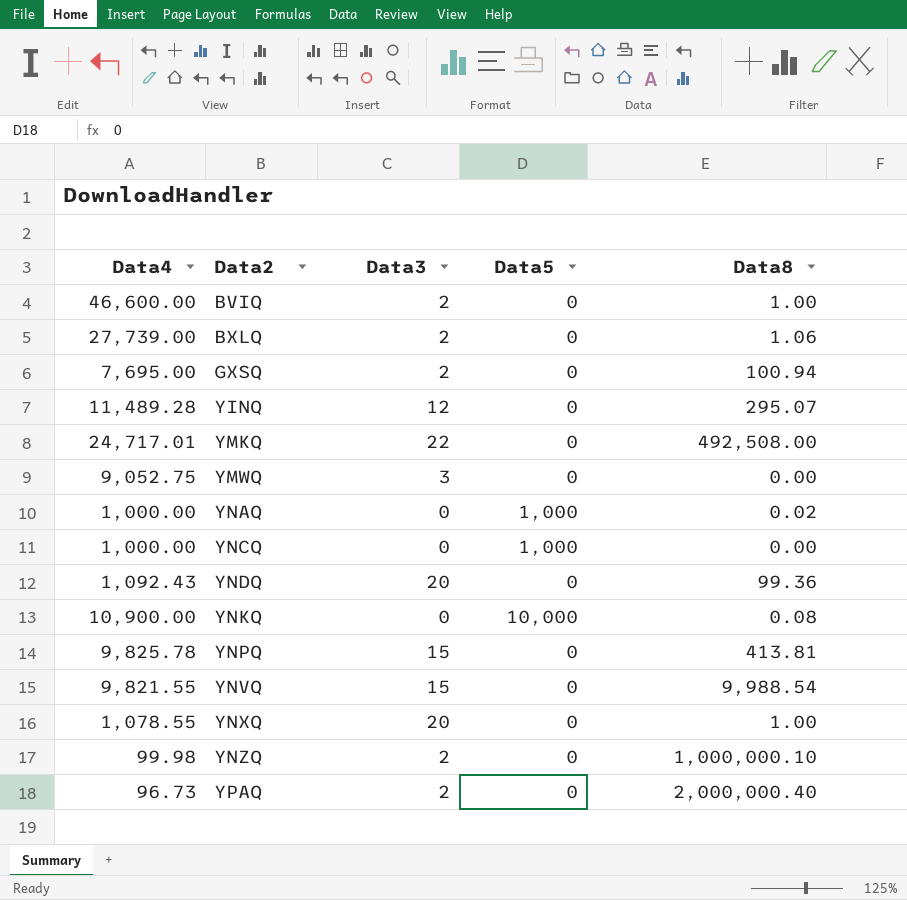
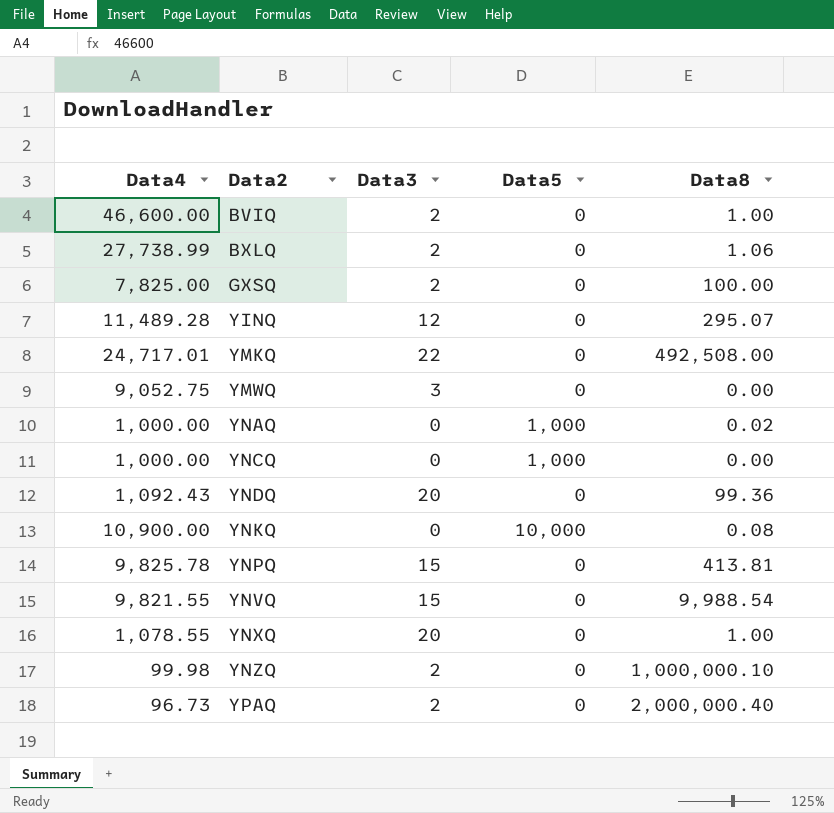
BXLQ | Data4: 27,739.00 -> 27,738.99
GXSQ | Data4: 7,695.00 -> 7,825.00
GXSQ | Data8: 100.94 -> 100.00

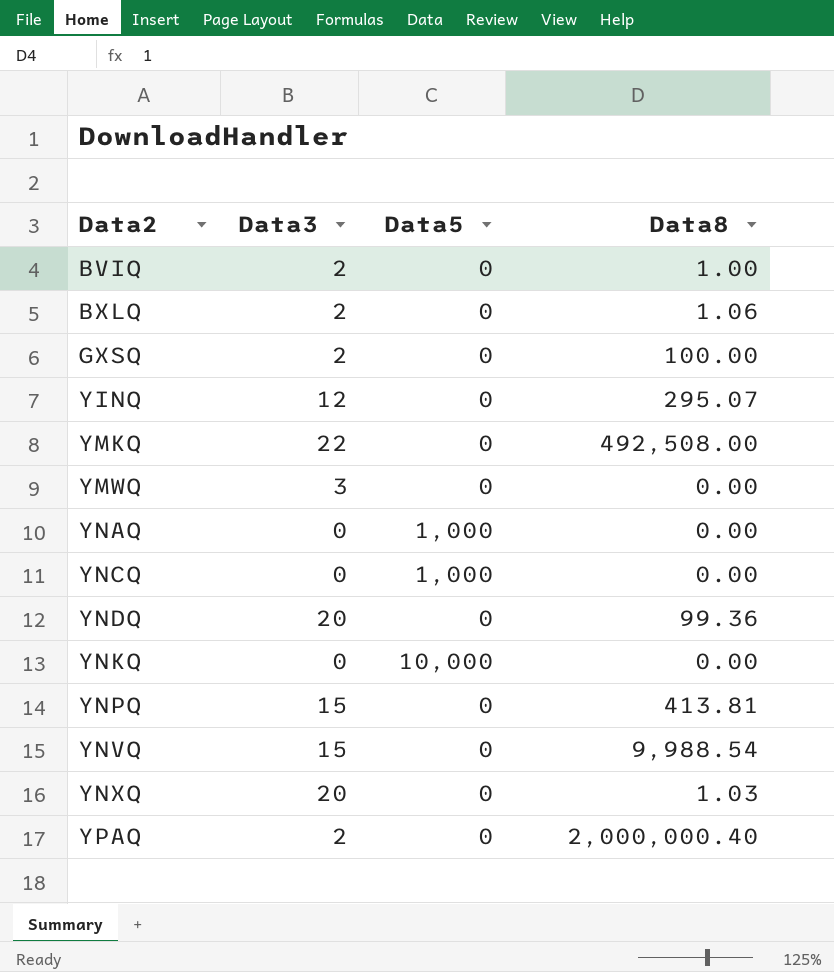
column Data4 | position: 1 -> none
row YNZQ: 99.98 | 2 | 0 | 1,000,000.10 -> none
YNAQ | Data8: 0.02 -> 0.00
YNKQ | Data8: 0.08 -> 0.00
YNXQ | Data8: 1.00 -> 1.03

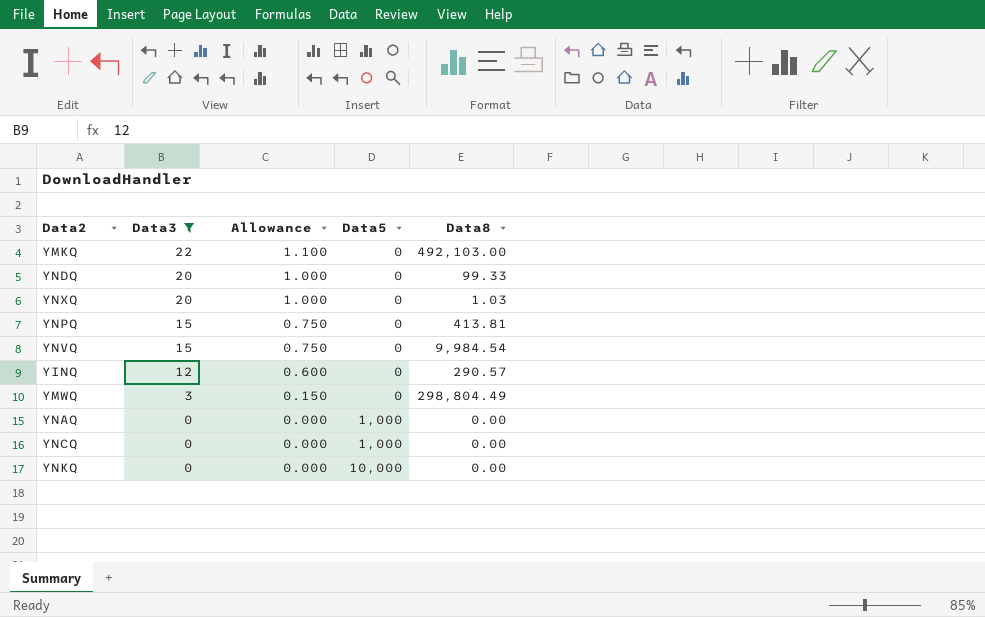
filter: none -> Data3 != 2
row order: Data2 ascending -> Data3 descending
column Allowance | formula: none -> [Data3] * 0.05
YMKQ | Data8: 492,508.00 -> 492,103.00
YNDQ | Data8: 99.36 -> 99.33
YNVQ | Data8: 9,988.54 -> 9,984.54
YINQ | Data8: 295.07 -> 290.57
YMWQ | Data8: 0.00 -> 298,804.49

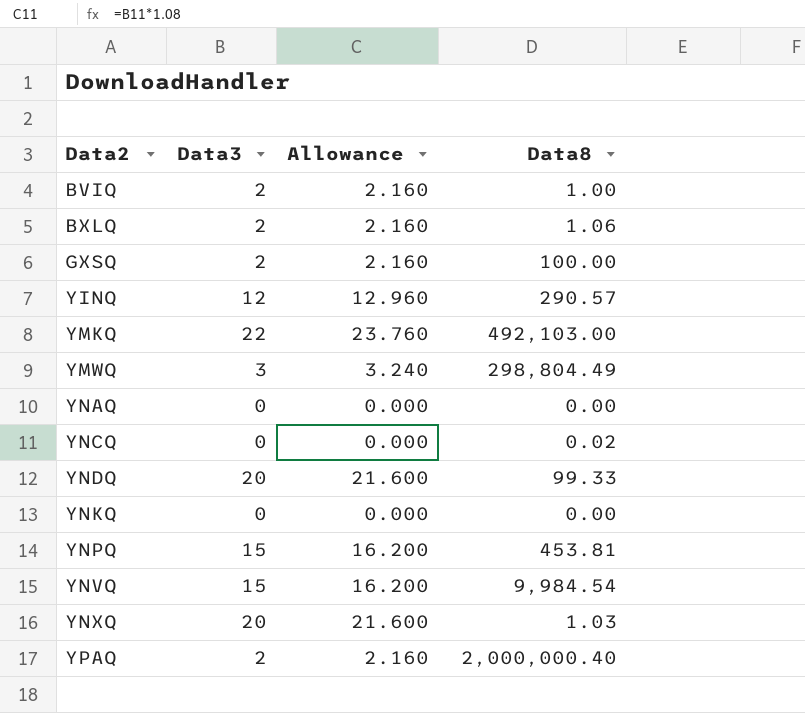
filter: Data3 != 2 -> none
row order: Data3 descending -> Data2 ascending
column Data5 | position: 4 -> none
column Allowance | formula: [Data3] * 0.05 -> [Data3] * 1.08
YNCQ | Data8: 0.00 -> 0.02
YNPQ | Data8: 413.81 -> 453.81

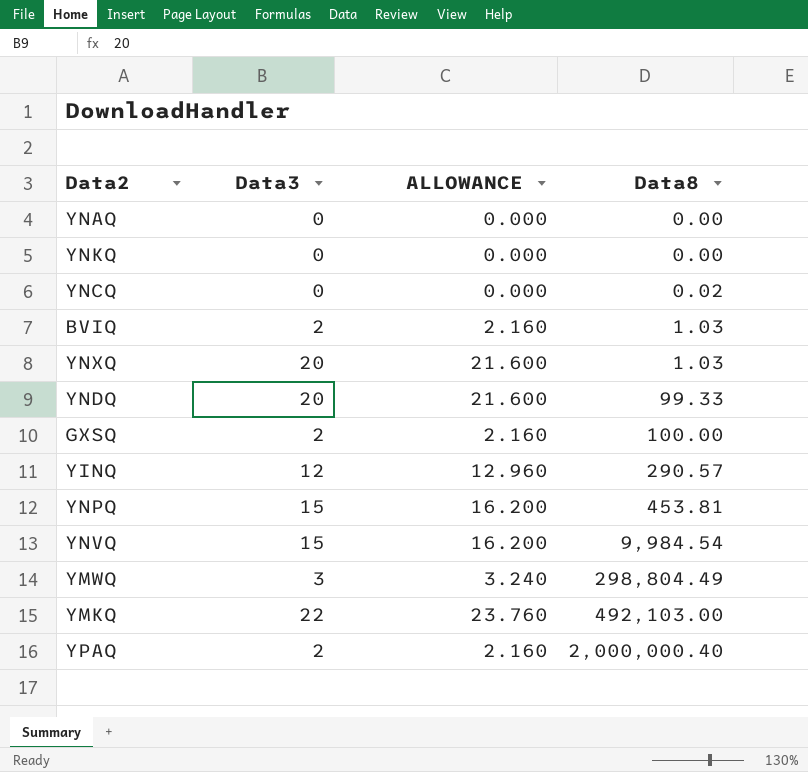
row order: Data2 ascending -> Data8 ascending
column name: Allowance -> ALLOWANCE
row BXLQ: 2 | 2.160 | 1.06 -> none
BVIQ | Data8: 1.00 -> 1.03

